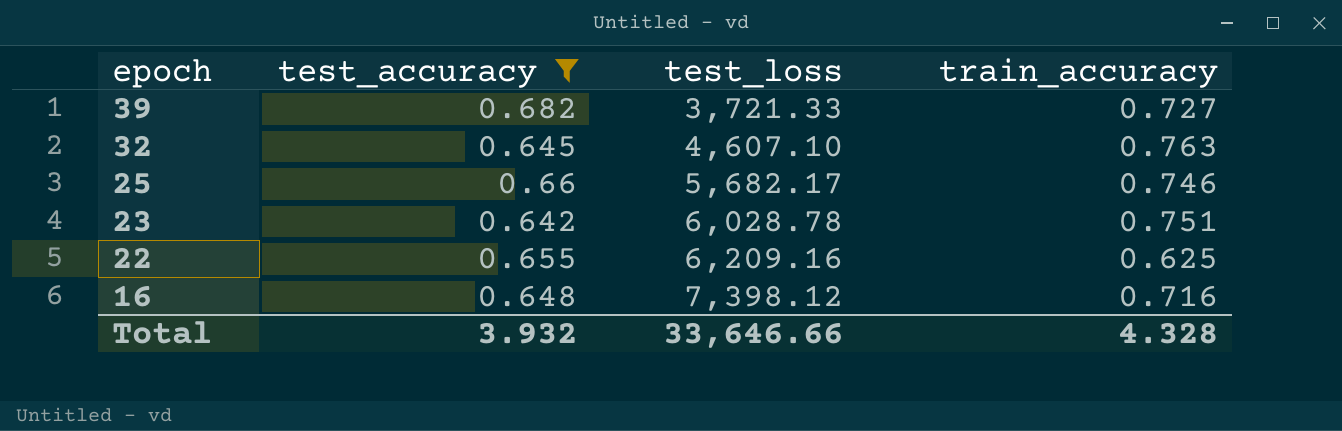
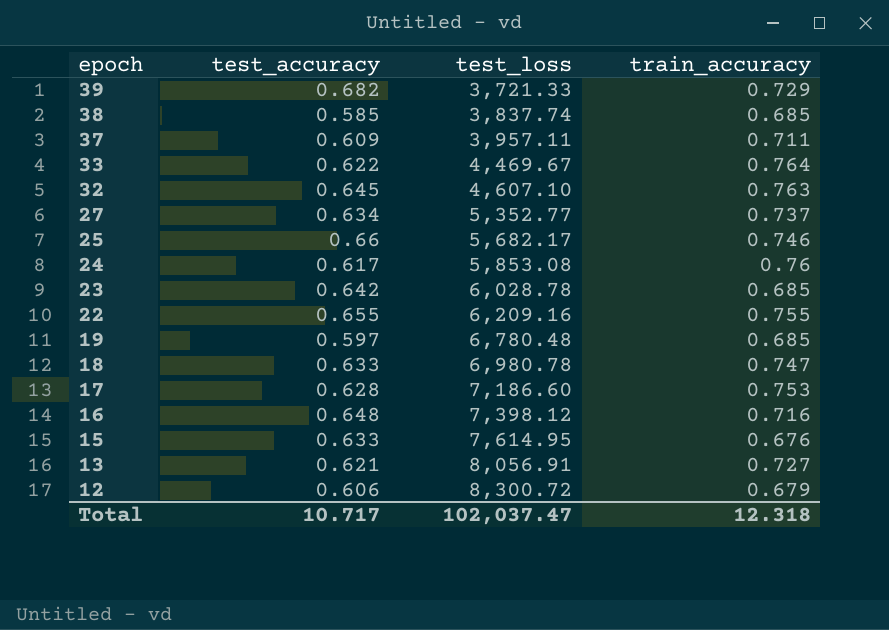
filter: test_accuracy >= 0.642 -> none
39 | train_accuracy: 0.727 -> 0.729
23 | train_accuracy: 0.751 -> 0.685
22 | train_accuracy: 0.625 -> 0.755
Total | test_accuracy: 3.932 -> 10.717
Total | test_loss: 33,646.66 -> 102,037.47
Total | train_accuracy: 4.328 -> 12.318

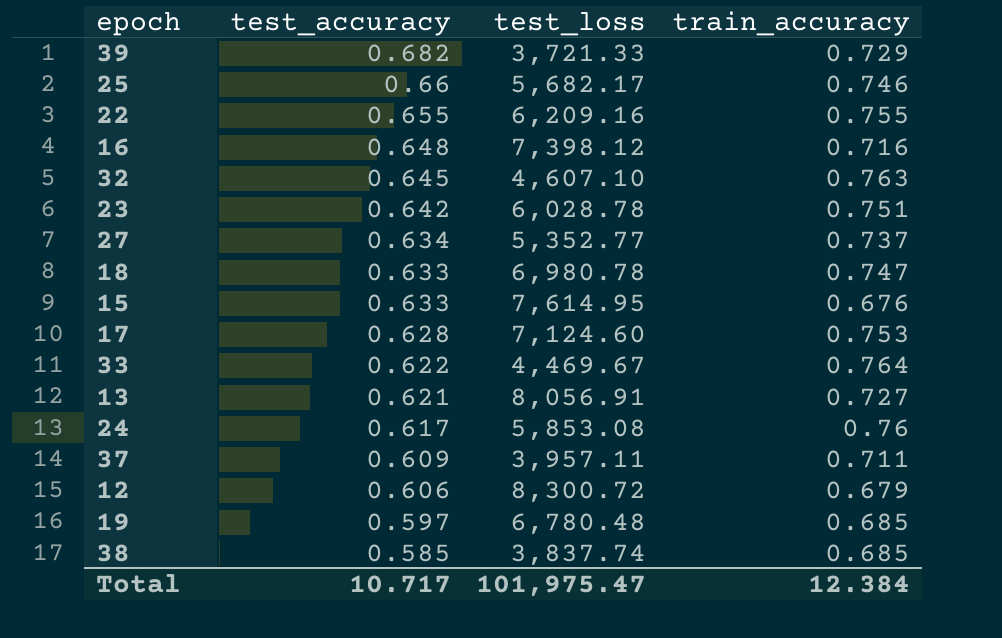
row order: epoch descending -> test_accuracy descending
23 | train_accuracy: 0.685 -> 0.751
17 | test_loss: 7,186.60 -> 7,124.60
Total | test_loss: 102,037.47 -> 101,975.47
Total | train_accuracy: 12.318 -> 12.384

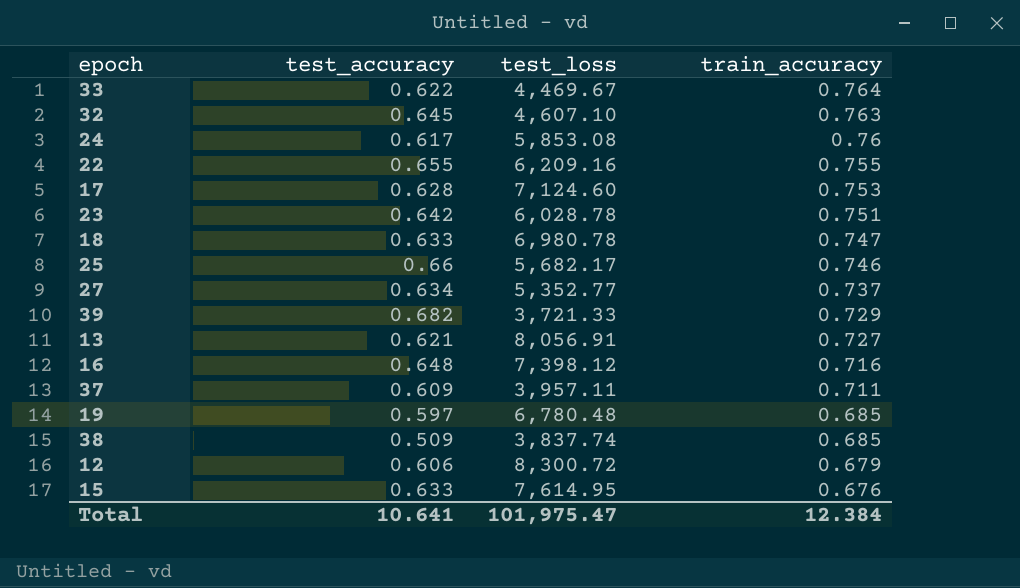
row order: test_accuracy descending -> train_accuracy descending
38 | test_accuracy: 0.585 -> 0.509
Total | test_accuracy: 10.717 -> 10.641

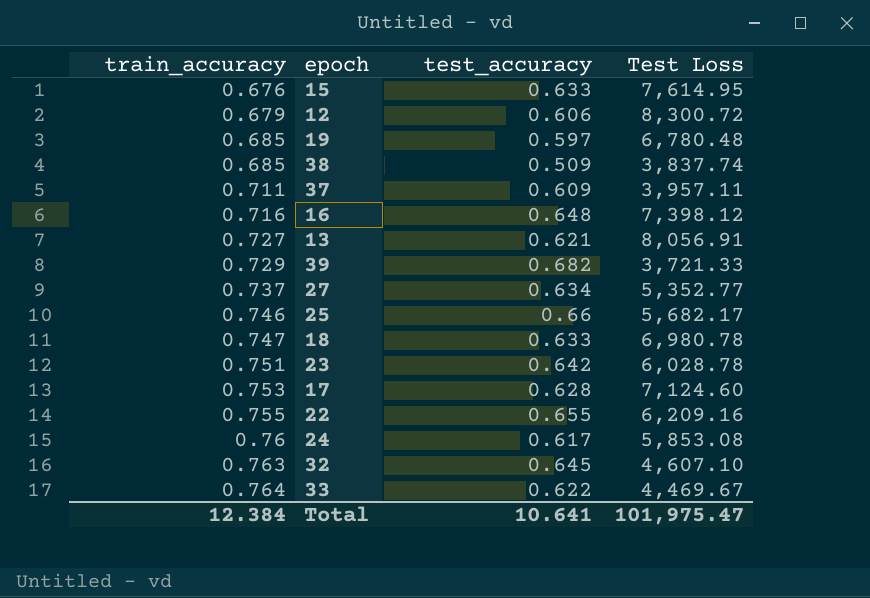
row order: train_accuracy descending -> train_accuracy ascending
column train_accuracy | position: 4 -> 1
column name: test_loss -> Test Loss

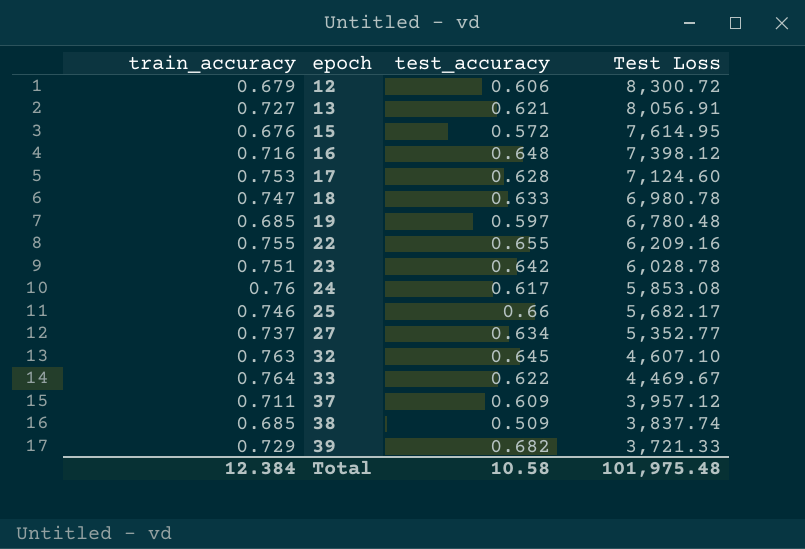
row order: train_accuracy ascending -> epoch ascending
15 | test_accuracy: 0.633 -> 0.572
37 | Test Loss: 3,957.11 -> 3,957.12
Total | test_accuracy: 10.641 -> 10.58
Total | Test Loss: 101,975.47 -> 101,975.48

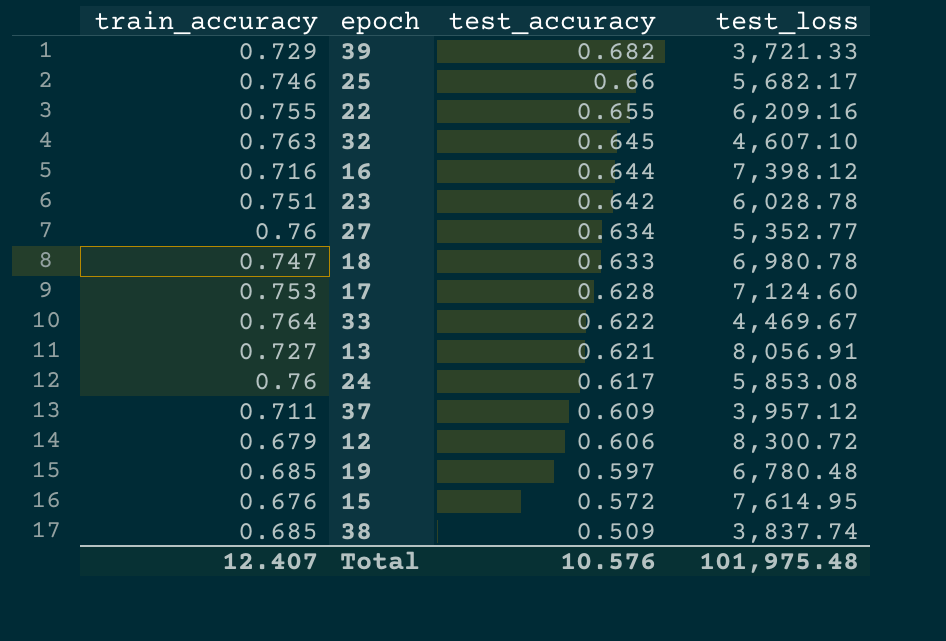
row order: epoch ascending -> test_accuracy descending
column name: Test Loss -> test_loss
16 | test_accuracy: 0.648 -> 0.644
27 | train_accuracy: 0.737 -> 0.76
Total | train_accuracy: 12.384 -> 12.407
Total | test_accuracy: 10.58 -> 10.576

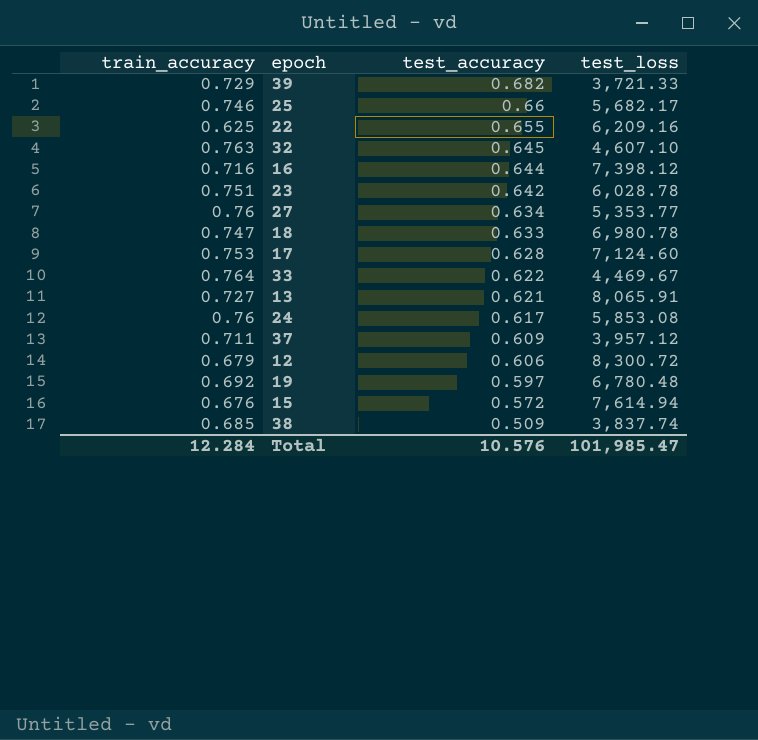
22 | train_accuracy: 0.755 -> 0.625
27 | test_loss: 5,352.77 -> 5,353.77
13 | test_loss: 8,056.91 -> 8,065.91
19 | train_accuracy: 0.685 -> 0.692
15 | test_loss: 7,614.95 -> 7,614.94
Total | train_accuracy: 12.407 -> 12.284
Total | test_loss: 101,975.48 -> 101,985.47

